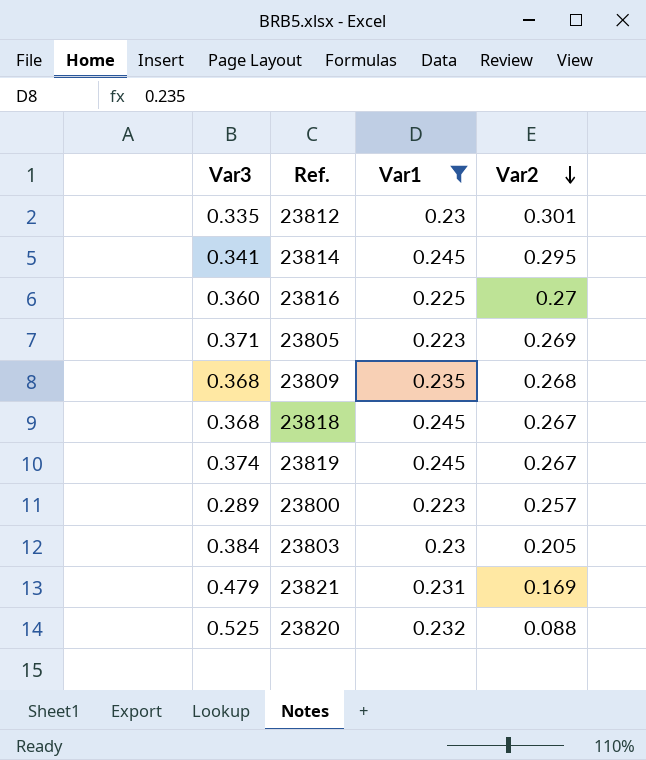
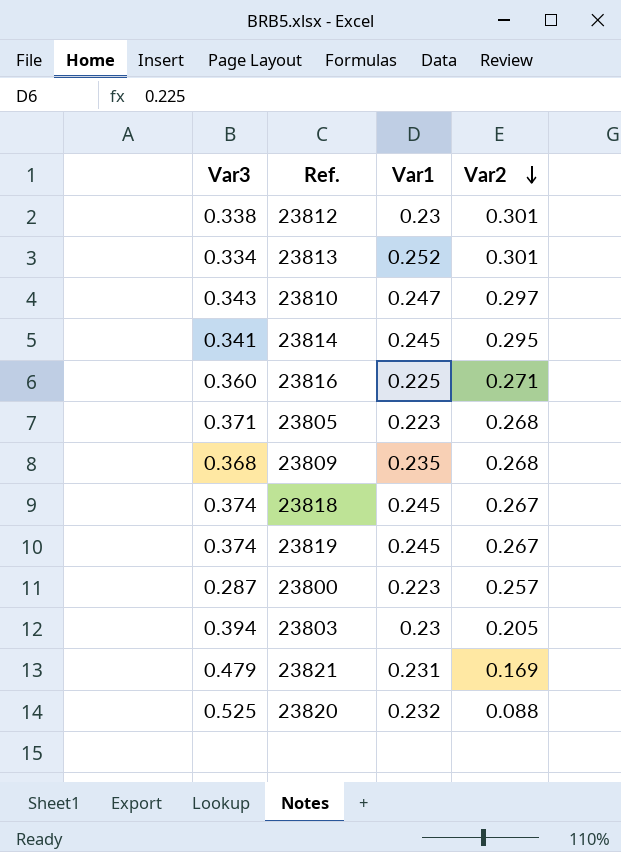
filter: Var1 <= 0.245 -> none
23812 | Var3: 0.335 -> 0.338
23816 | Var2: 0.27 -> 0.271
23805 | Var2: 0.269 -> 0.268
23818 | Var3: 0.368 -> 0.374
23800 | Var3: 0.289 -> 0.287
23803 | Var3: 0.384 -> 0.394

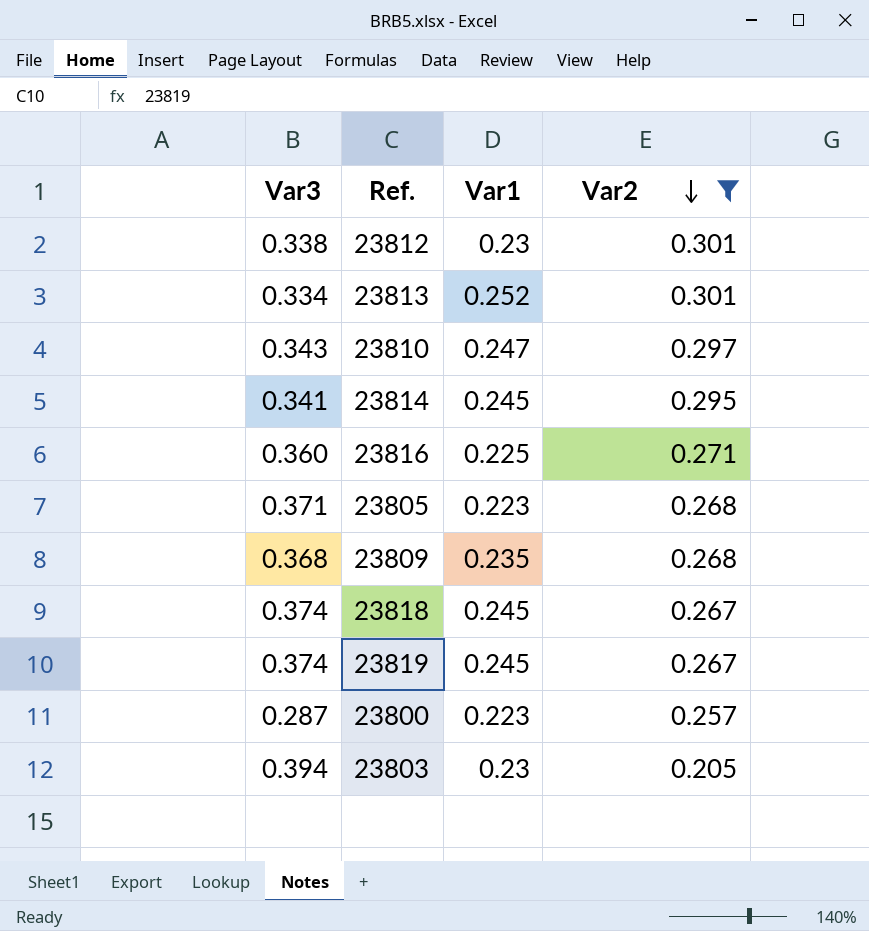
filter: none -> Var2 >= 0.205

